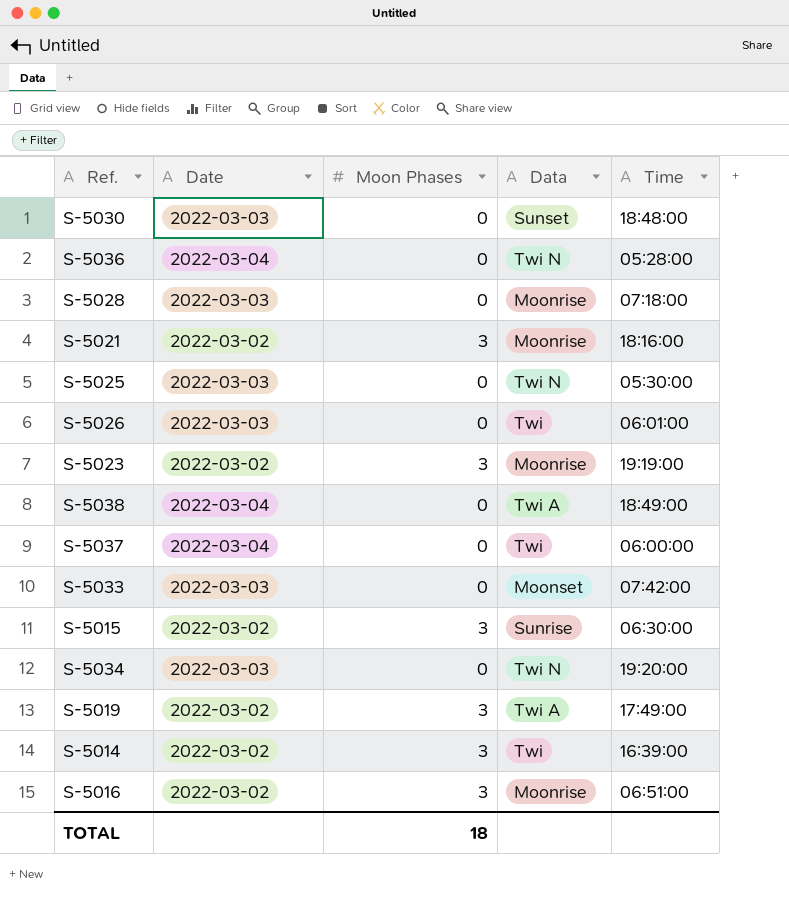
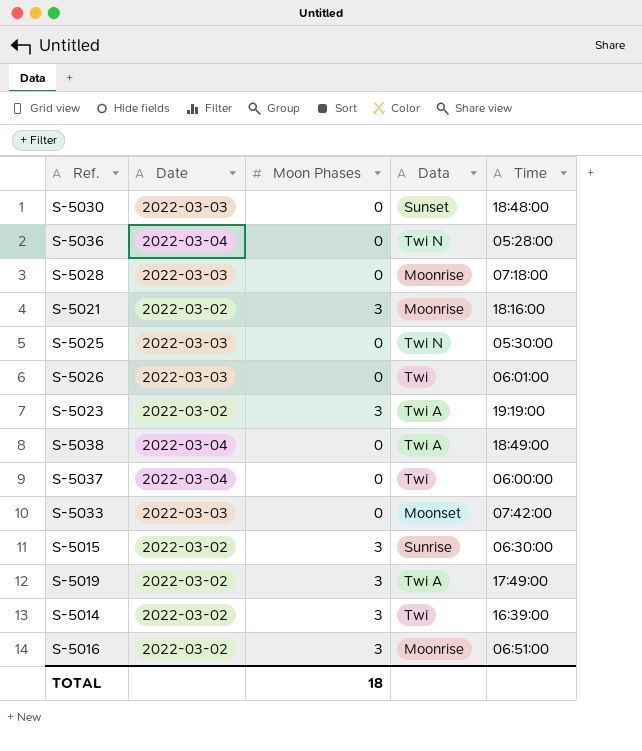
row S-5034: 2022-03-03 | 0 | Twi N | 19:20:00 -> none
S-5023 | Data: Moonrise -> Twi A

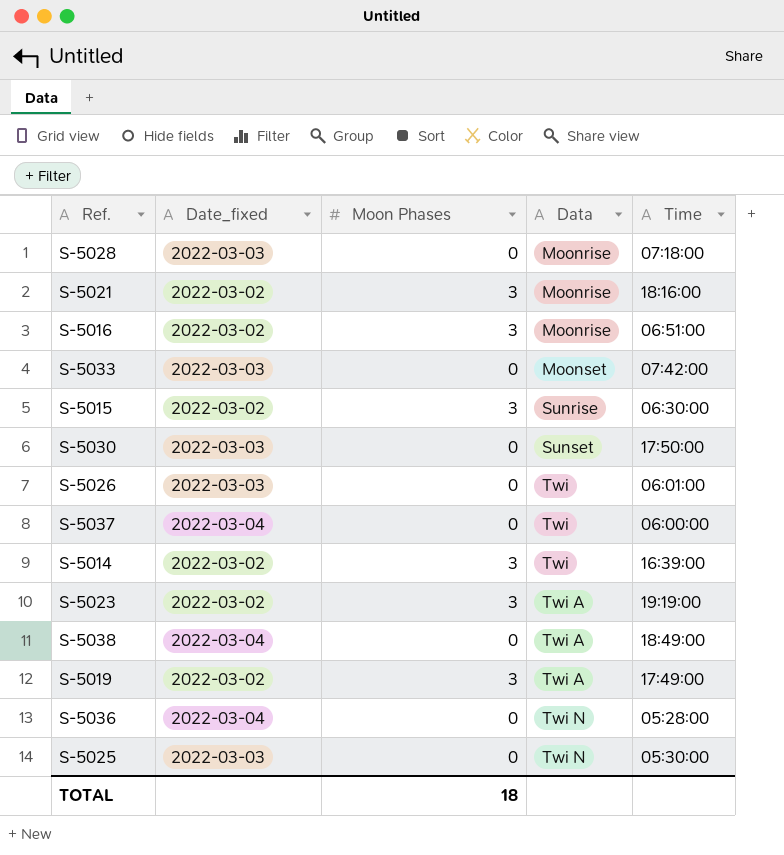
row order: none -> Data ascending
column name: Date -> Date_fixed
S-5030 | Time: 18:48:00 -> 17:50:00

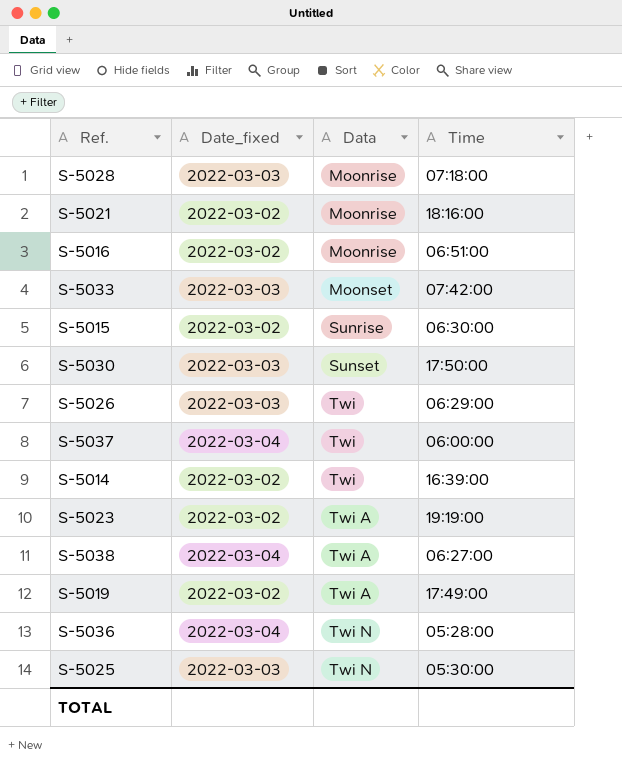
column Moon Phases | position: 3 -> none
S-5026 | Time: 06:01:00 -> 06:29:00
S-5038 | Time: 18:49:00 -> 06:27:00

